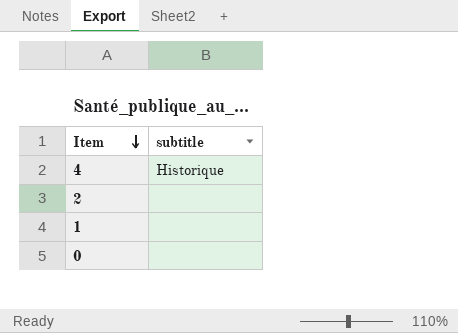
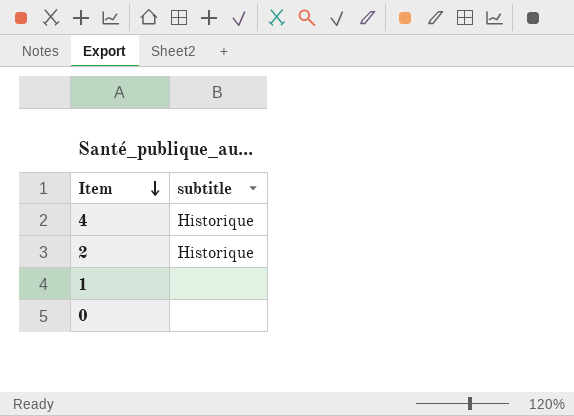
2 | subtitle: none -> Historique

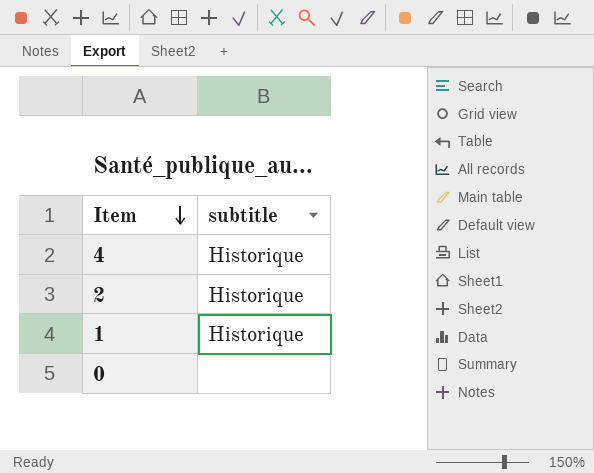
1 | subtitle: none -> Historique

